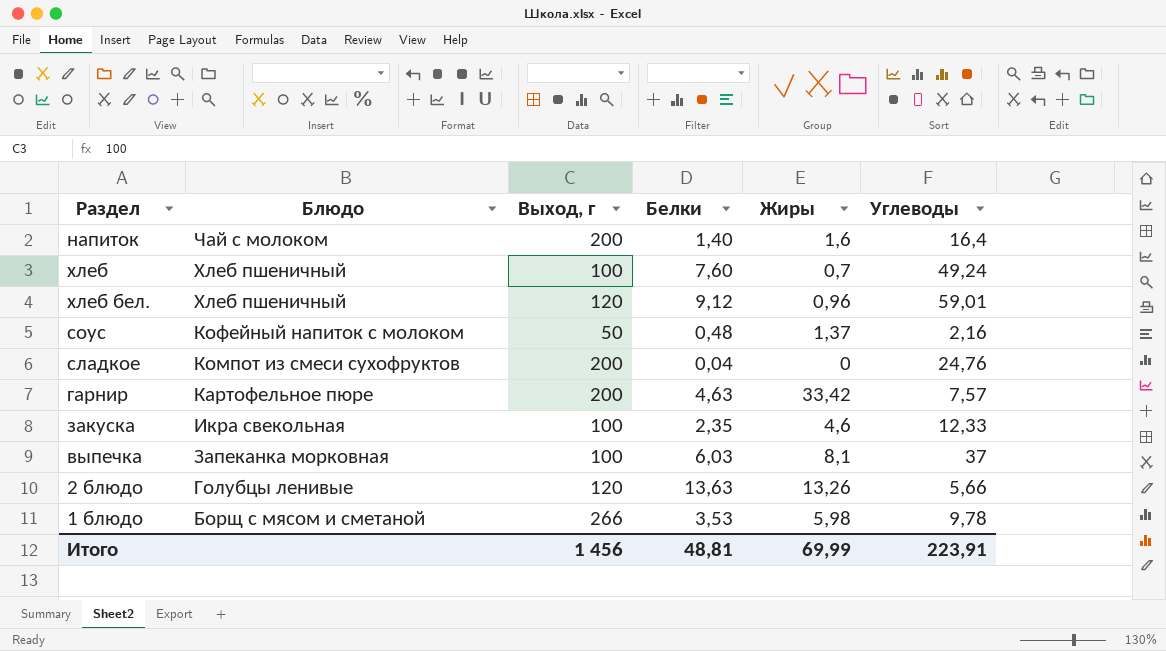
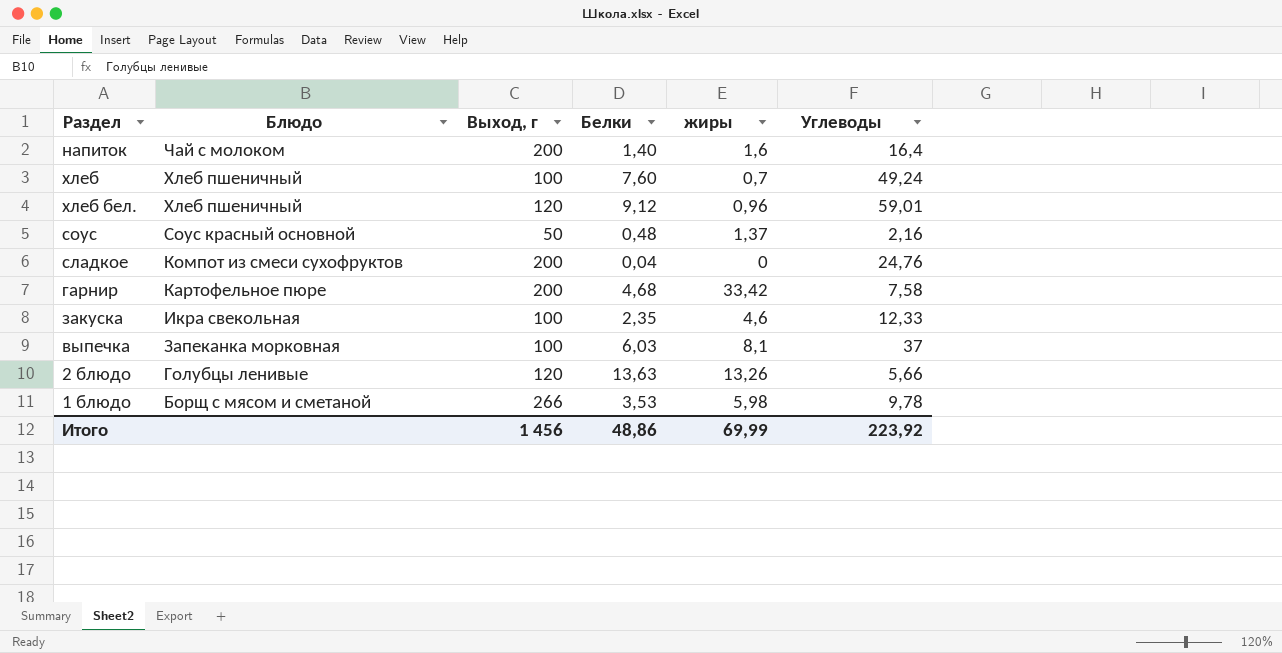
column name: Жиры -> жиры
соус | Блюдо: Кофейный напиток с молоком -> Соус красный основной
гарнир | Белки: 4,63 -> 4,68
гарнир | Углеводы: 7,57 -> 7,58
Итого | Белки: 48,81 -> 48,86
Итого | Углеводы: 223,91 -> 223,92

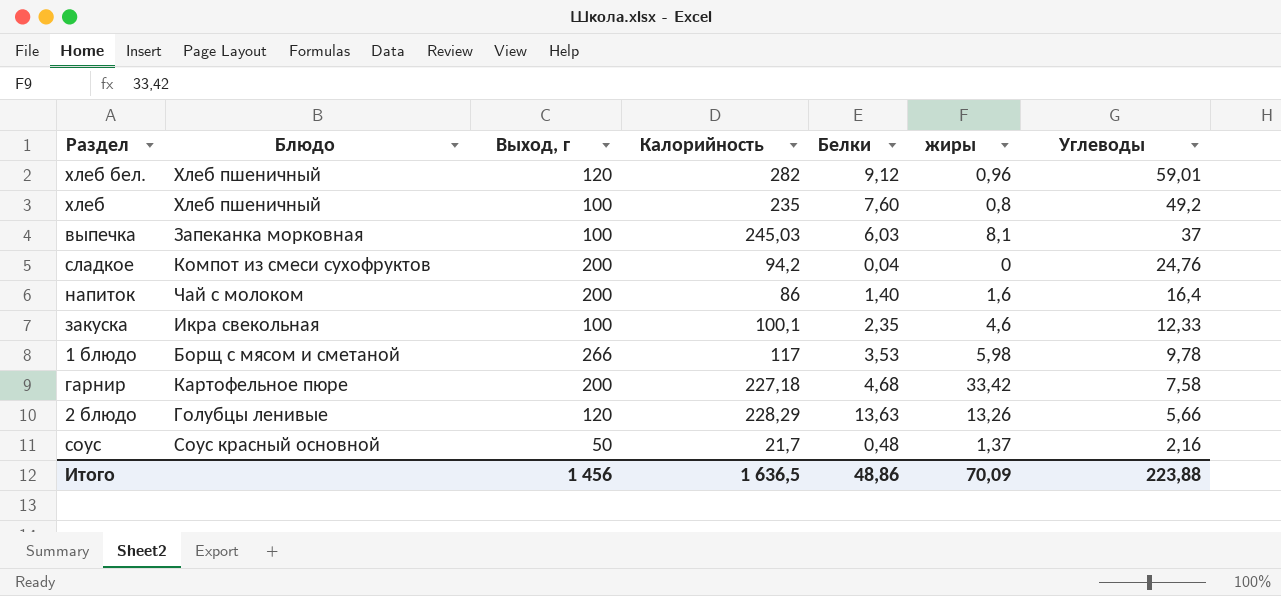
row order: Блюдо descending -> Углеводы descending
column Калорийность | position: none -> 4
хлеб | жиры: 0,7 -> 0,8
хлеб | Углеводы: 49,24 -> 49,2
Итого | жиры: 69,99 -> 70,09
Итого | Углеводы: 223,92 -> 223,88

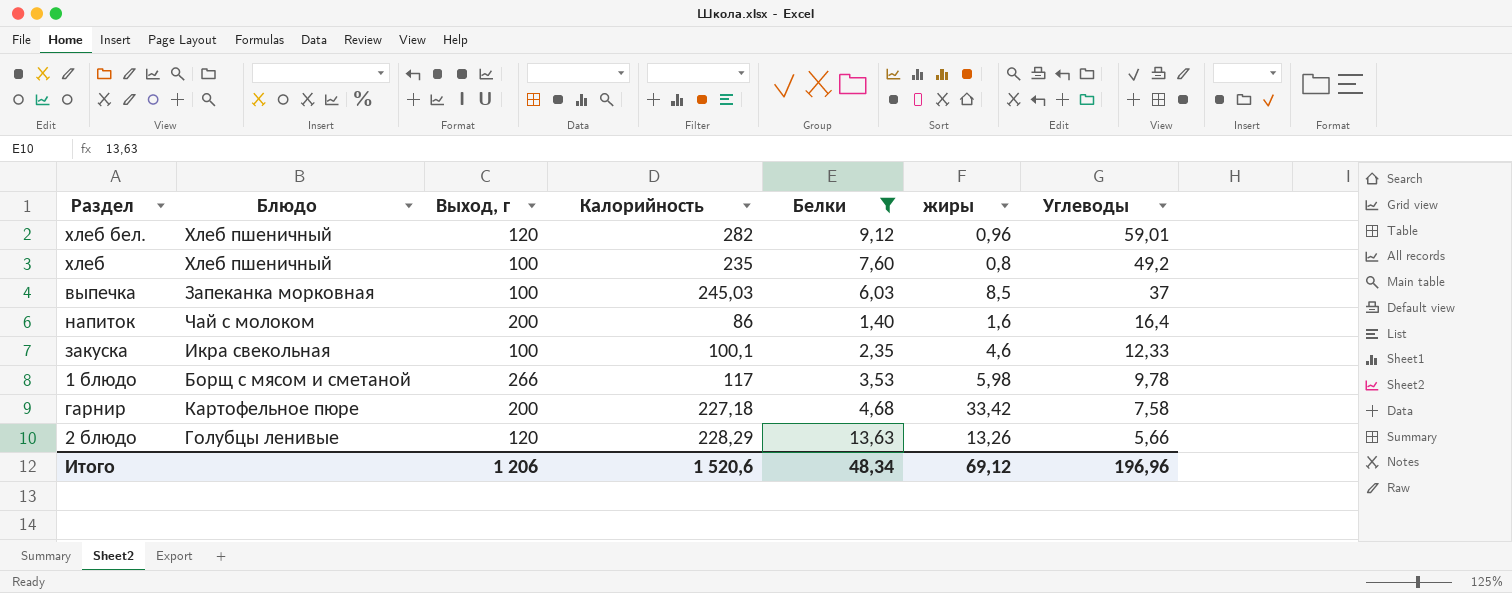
filter: none -> Белки >= 1,40
выпечка | жиры: 8,1 -> 8,5
Итого | Выход, г: 1 456 -> 1 206
Итого | Калорийность: 1 636,5 -> 1 520,6
Итого | Белки: 48,86 -> 48,34
Итого | жиры: 70,09 -> 69,12
Итого | Углеводы: 223,88 -> 196,96

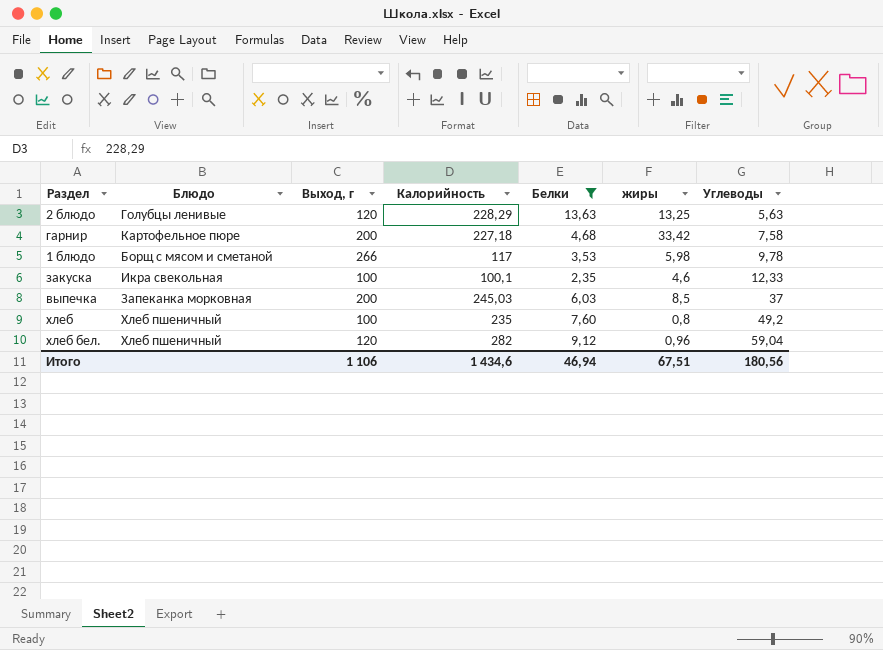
row order: Углеводы descending -> Углеводы ascending
row напиток: Чай с молоком | 200 | 86 | 1,40 | 1,6 | 16,4 -> none
2 блюдо | жиры: 13,26 -> 13,25
2 блюдо | Углеводы: 5,66 -> 5,63
выпечка | Выход, г: 100 -> 200
хлеб бел. | Углеводы: 59,01 -> 59,04
Итого | Выход, г: 1 206 -> 1 106
Итого | Калорийность: 1 520,6 -> 1 434,6
Итого | Белки: 48,34 -> 46,94
Итого | жиры: 69,12 -> 67,51
Итого | Углеводы: 196,96 -> 180,56

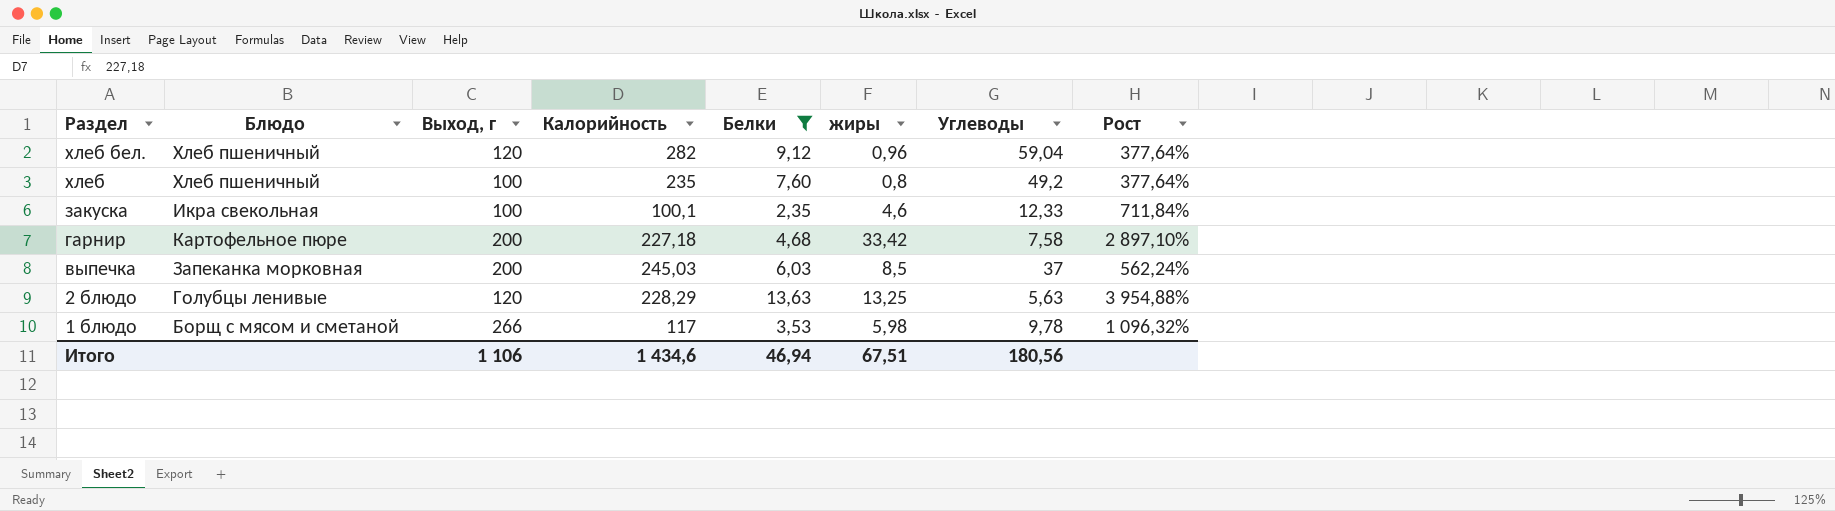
row order: Углеводы ascending -> Раздел descending
column Рост | formula: none -> ([Калорийность] - [Углеводы]) / [Углеводы]

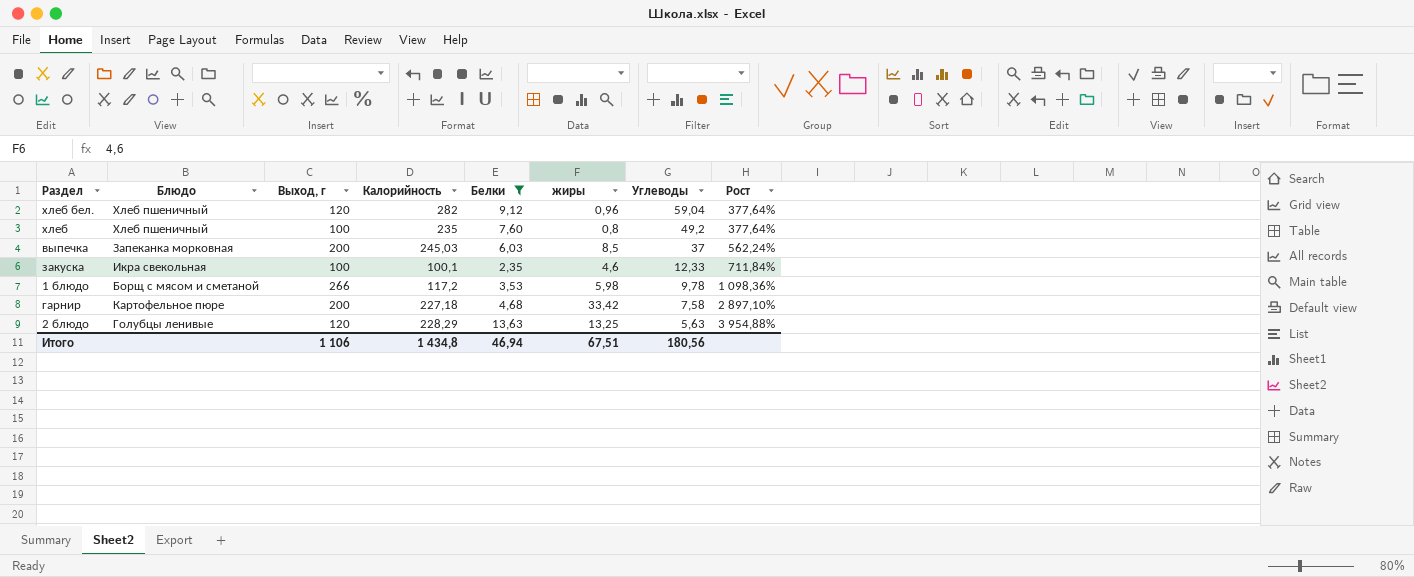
row order: Раздел descending -> Углеводы descending
1 блюдо | Калорийность: 117 -> 117,2
1 блюдо | Рост: 1 096,32% -> 1 098,36%
Итого | Калорийность: 1 434,6 -> 1 434,8

